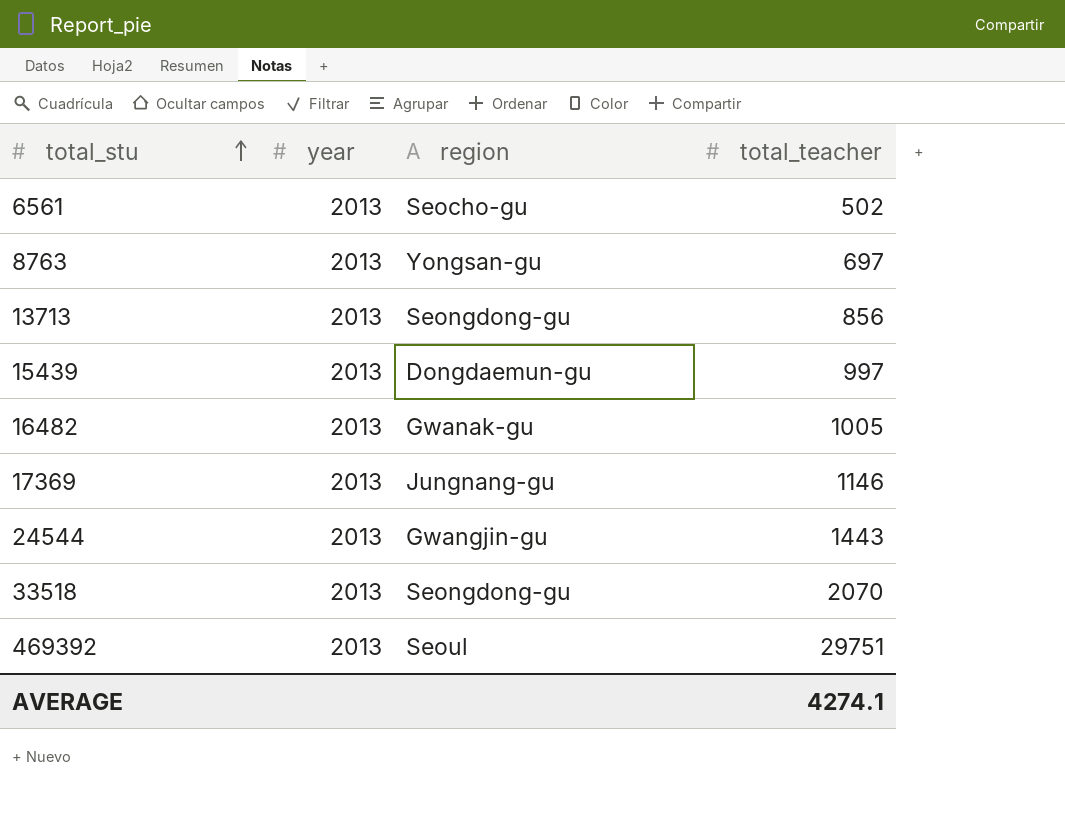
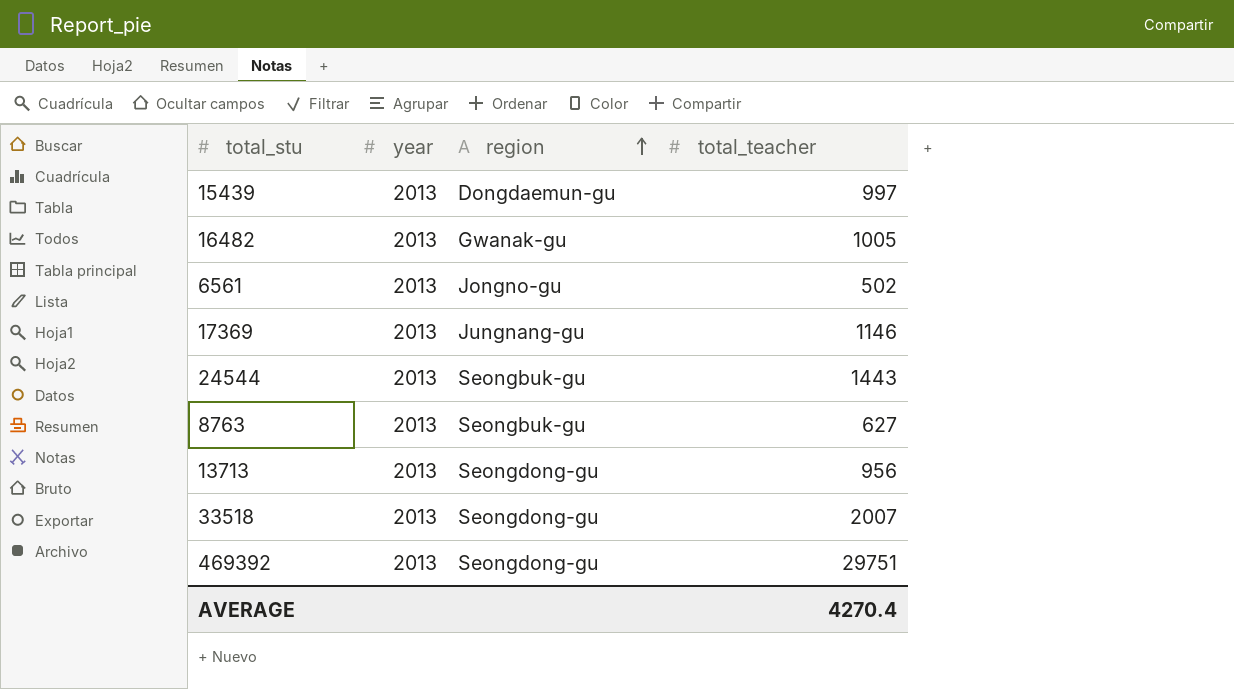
row order: total_stu ascending -> region ascending
6561 | region: Seocho-gu -> Jongno-gu
24544 | region: Gwangjin-gu -> Seongbuk-gu
8763 | region: Yongsan-gu -> Seongbuk-gu
8763 | total_teacher: 697 -> 627
13713 | total_teacher: 856 -> 956
33518 | total_teacher: 2070 -> 2007
469392 | region: Seoul -> Seongdong-gu
AVERAGE | total_teacher: 4274.1 -> 4270.4

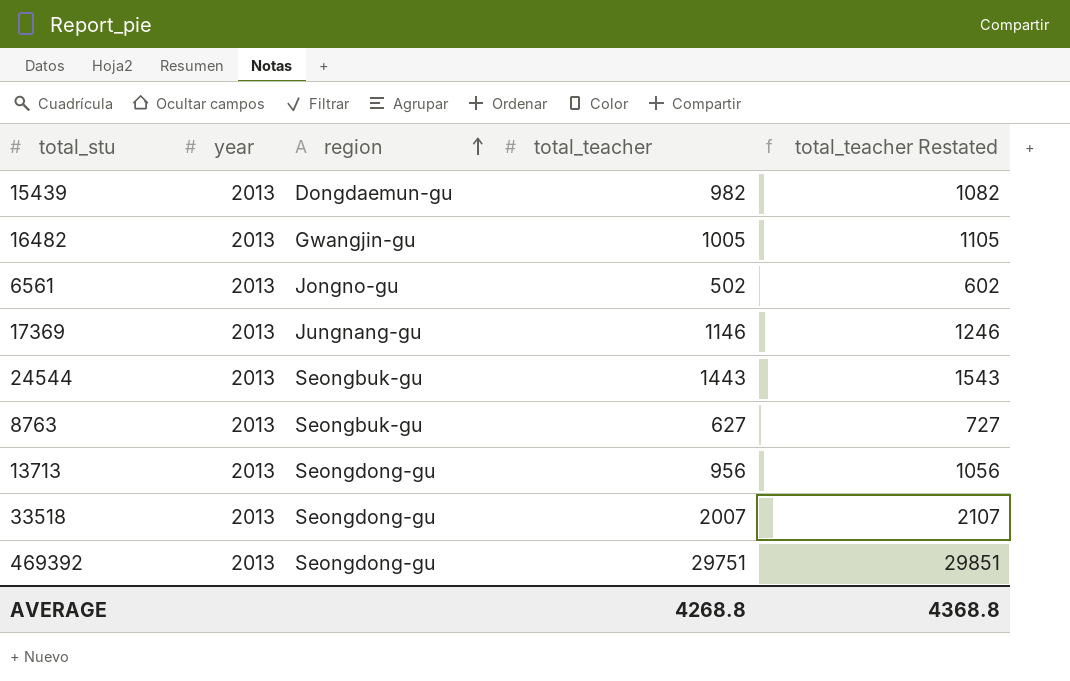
column total_teacher Restated | formula: none -> [total_teacher] + 100
15439 | total_teacher: 997 -> 982
16482 | region: Gwanak-gu -> Gwangjin-gu
AVERAGE | total_teacher: 4270.4 -> 4268.8

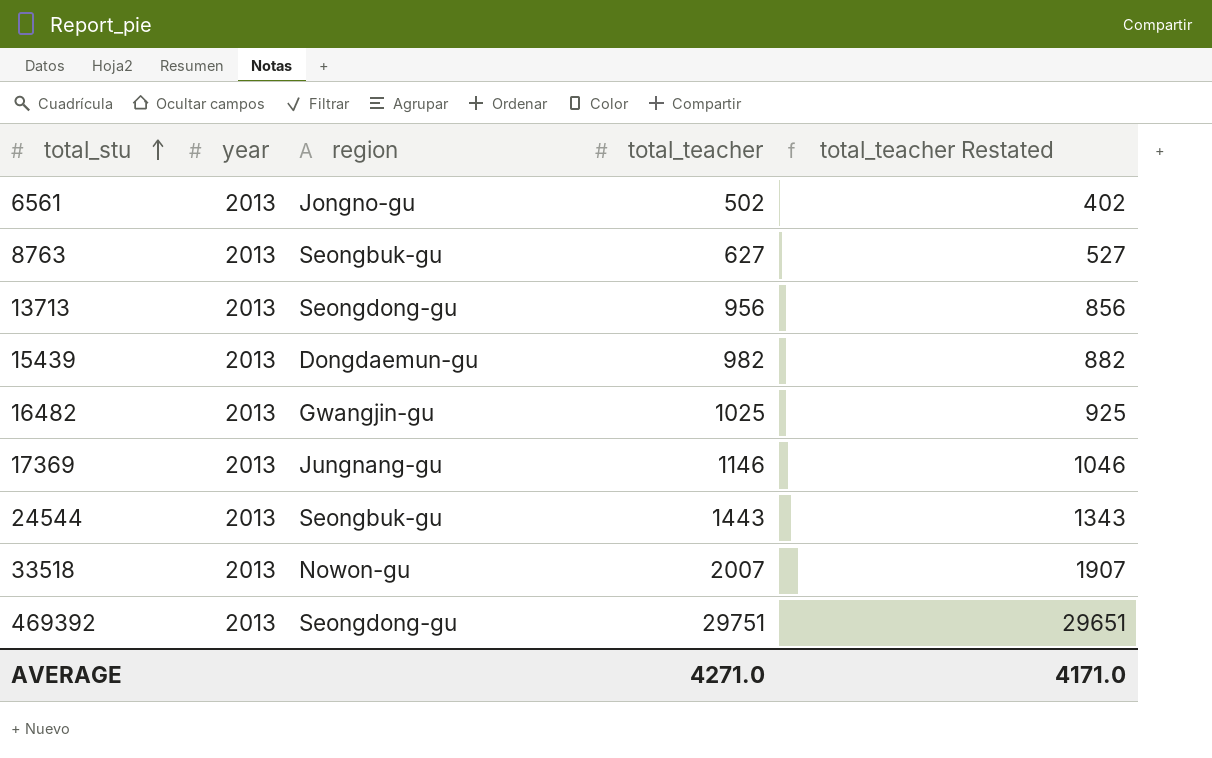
row order: region ascending -> total_stu ascending
column total_teacher Restated | formula: [total_teacher] + 100 -> [total_teacher] - 100
16482 | total_teacher: 1005 -> 1025
33518 | region: Seongdong-gu -> Nowon-gu
AVERAGE | total_teacher: 4268.8 -> 4271.0
AVERAGE | total_teacher Restated: 4368.8 -> 4171.0

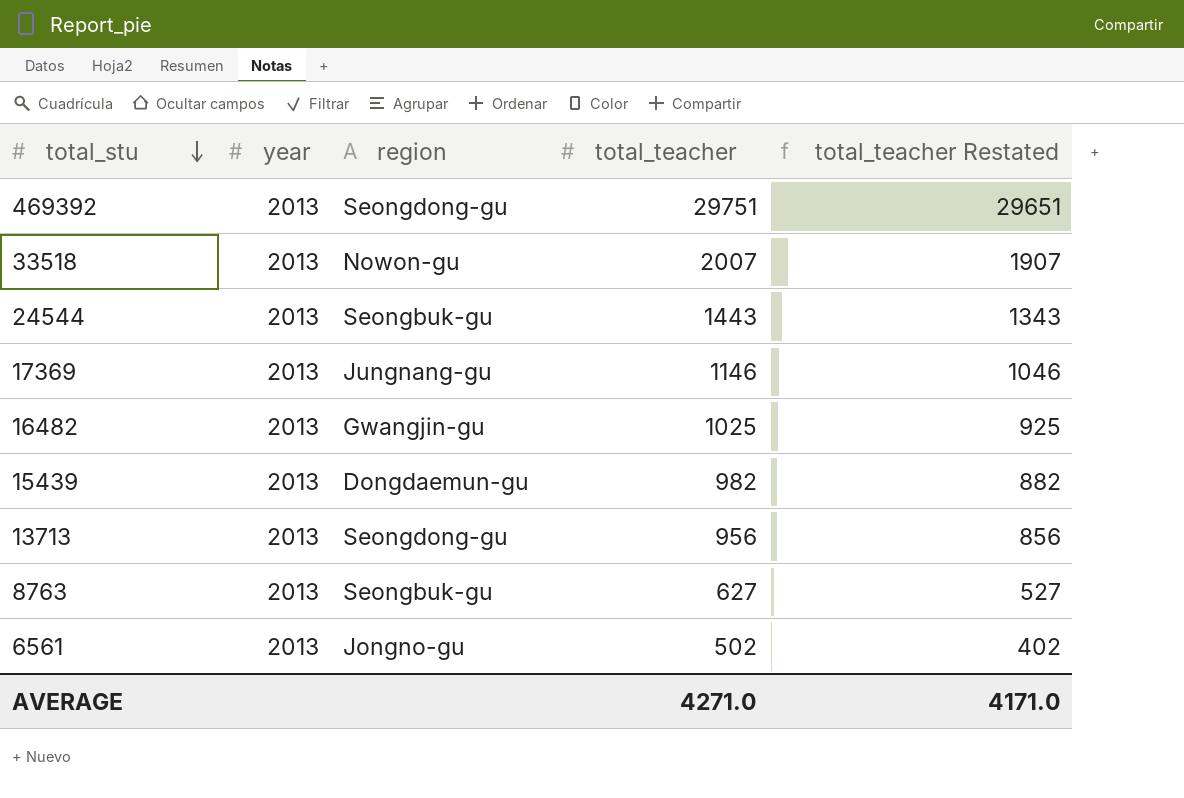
row order: total_stu ascending -> total_stu descending

